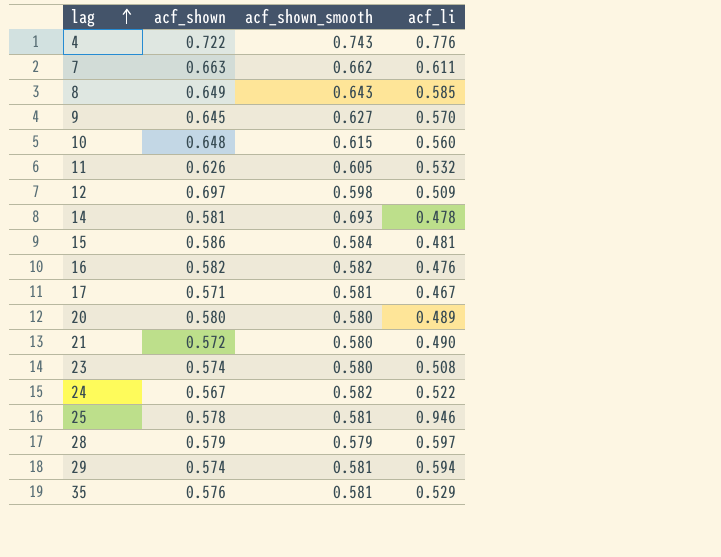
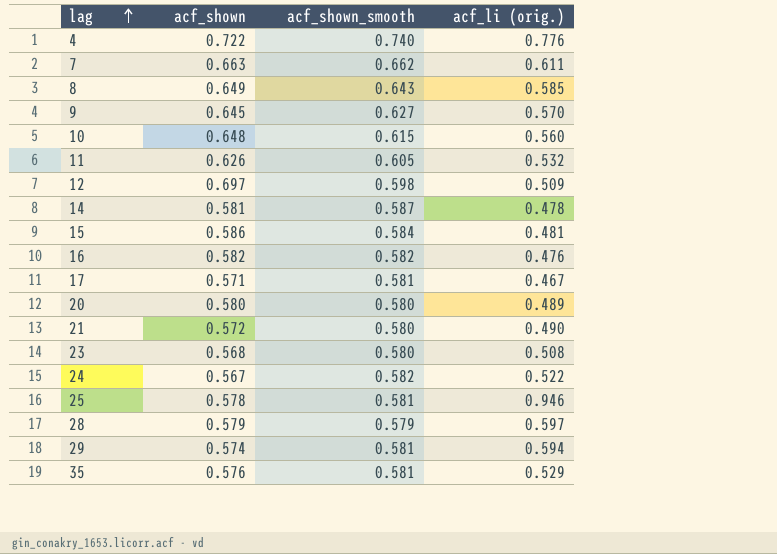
column name: acf_li -> acf_li (orig.)
4 | acf_shown_smooth: 0.743 -> 0.740
14 | acf_shown_smooth: 0.693 -> 0.587
23 | acf_shown: 0.574 -> 0.568

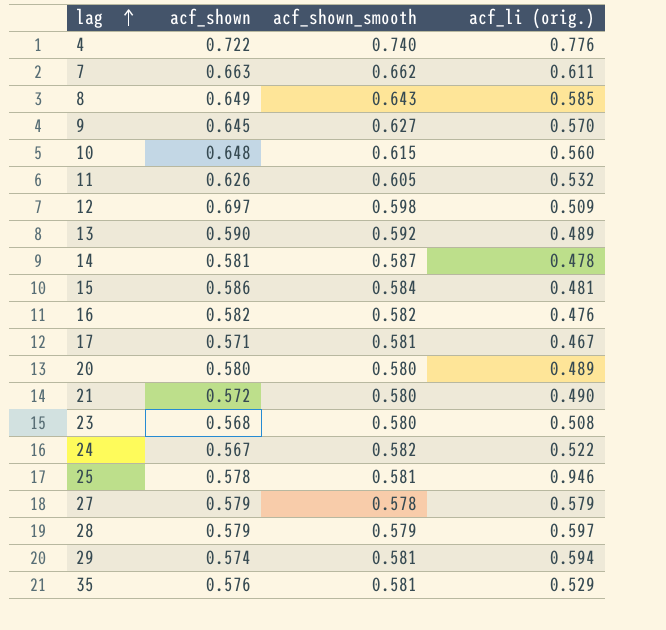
row 13: none -> 0.590 | 0.592 | 0.489
row 27: none -> 0.579 | 0.578 | 0.579

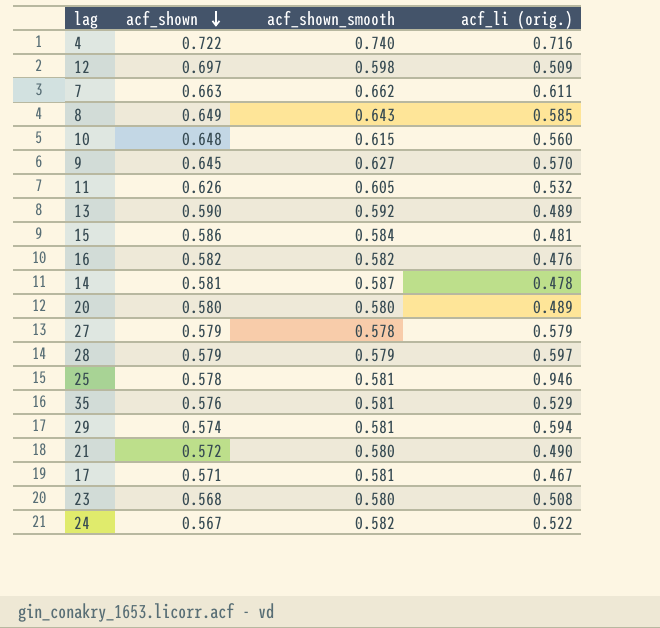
row order: lag ascending -> acf_shown descending
4 | acf_li (orig.): 0.776 -> 0.716

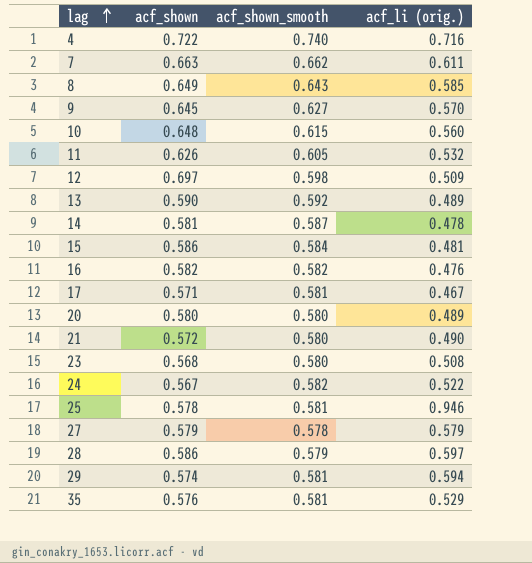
row order: acf_shown descending -> lag ascending
28 | acf_shown: 0.579 -> 0.586

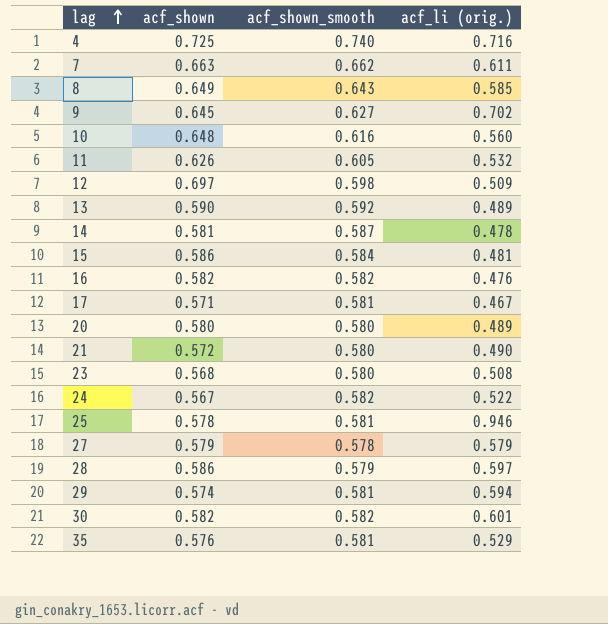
4 | acf_shown: 0.722 -> 0.725
9 | acf_li (orig.): 0.570 -> 0.702
10 | acf_shown_smooth: 0.615 -> 0.616
row 30: none -> 0.582 | 0.582 | 0.601

